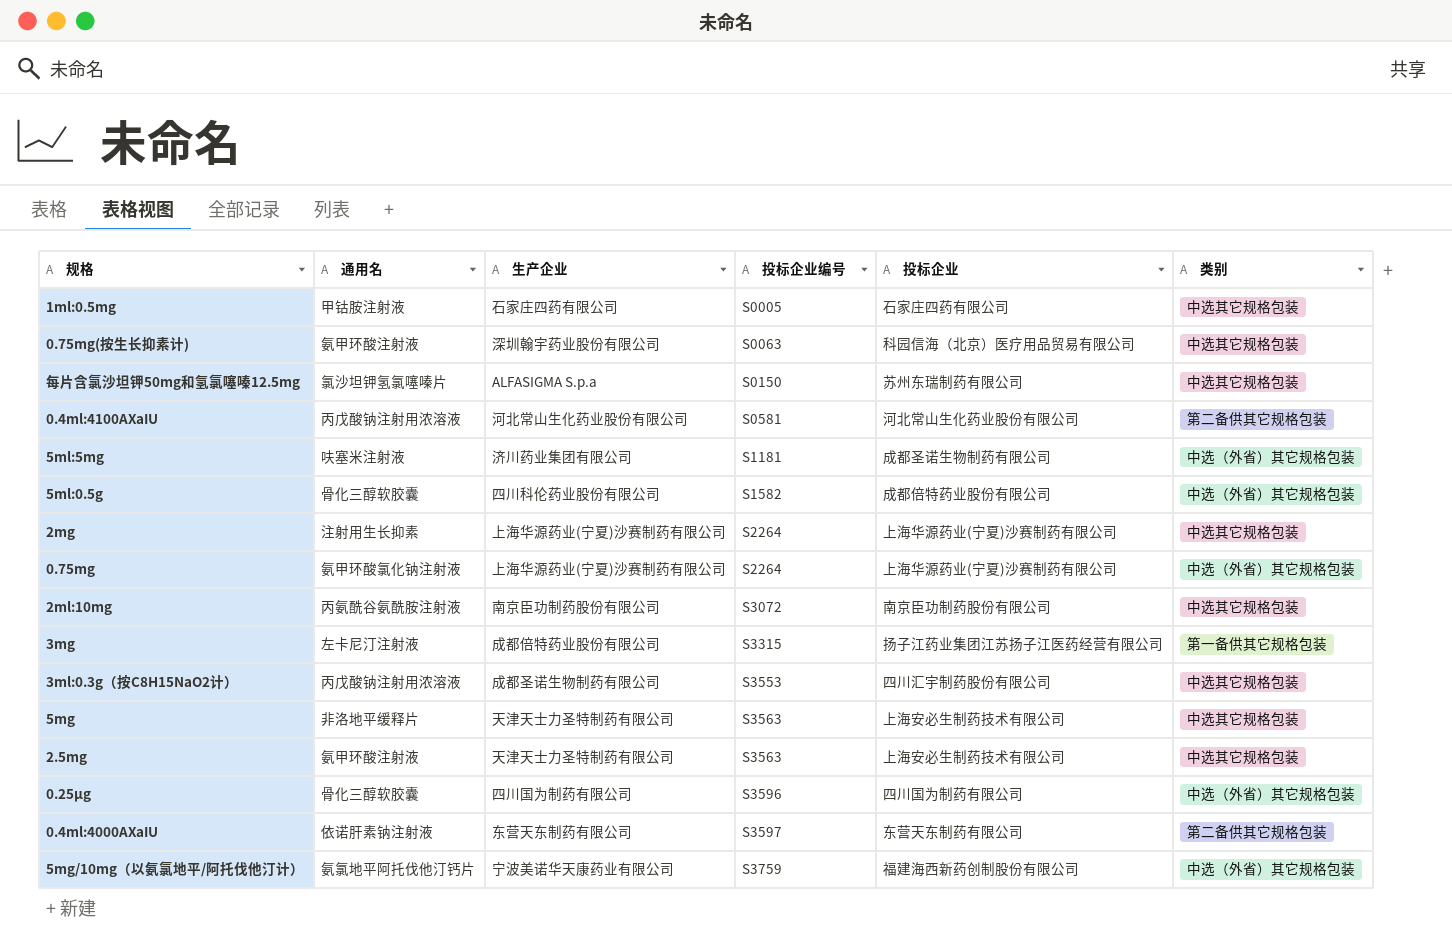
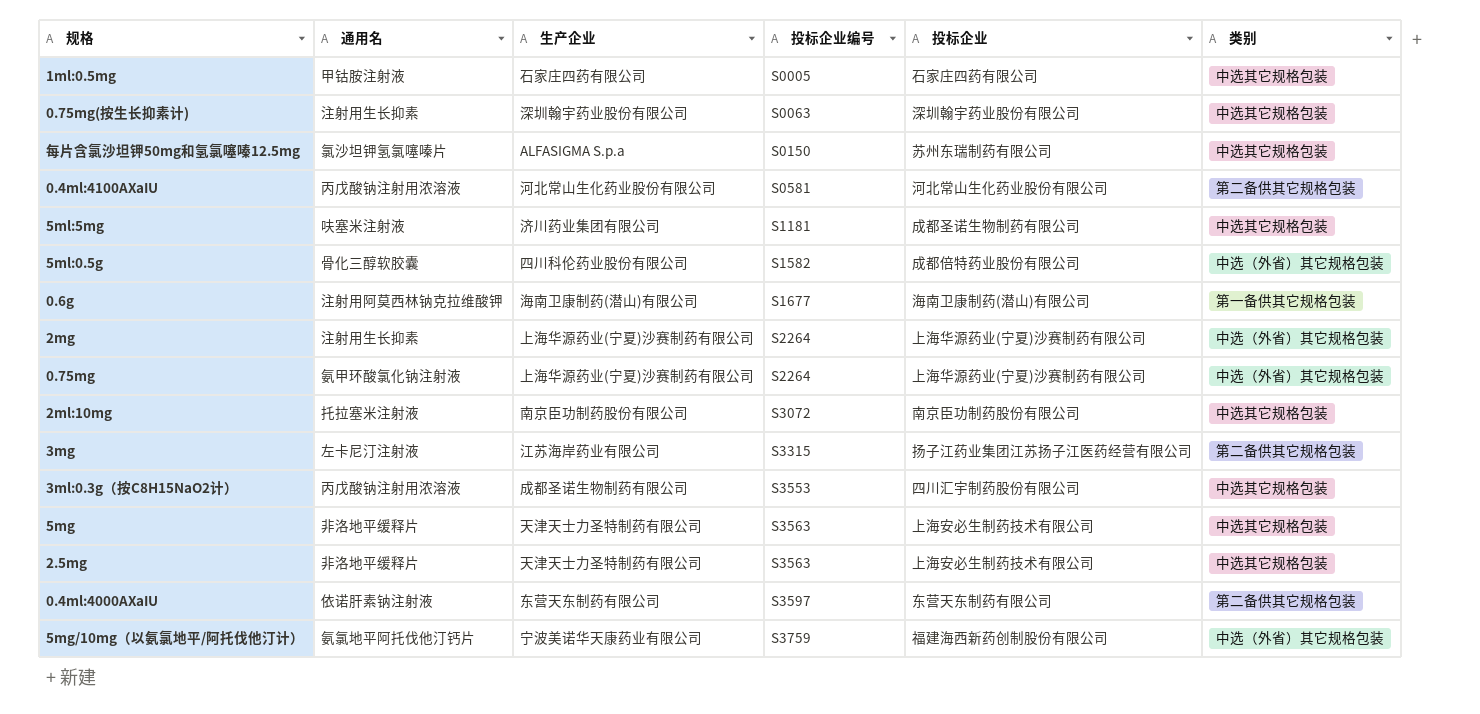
row 0.25μg: 骨化三醇软胶囊 | 四川国为制药有限公司 | S3596 | 四川国为制药有限公司 | 中选（外省）其它规格包装 -> none
0.75mg(按生长抑素计) | 通用名: 氨甲环酸注射液 -> 注射用生长抑素
0.75mg(按生长抑素计) | 投标企业: 科园信海（北京）医疗用品贸易有限公司 -> 深圳翰宇药业股份有限公司
5ml:5mg | 类别: 中选（外省）其它规格包装 -> 中选其它规格包装
row 0.6g: none -> 注射用阿莫西林钠克拉维酸钾 | 海南卫康制药(潜山)有限公司 | S1677 | 海南卫康制药(潜山)有限公司 | 第一备供其它规格包装
2mg | 类别: 中选其它规格包装 -> 中选（外省）其它规格包装
2ml:10mg | 通用名: 丙氨酰谷氨酰胺注射液 -> 托拉塞米注射液
3mg | 生产企业: 成都倍特药业股份有限公司 -> 江苏海岸药业有限公司
3mg | 类别: 第一备供其它规格包装 -> 第二备供其它规格包装
2.5mg | 通用名: 氨甲环酸注射液 -> 非洛地平缓释片

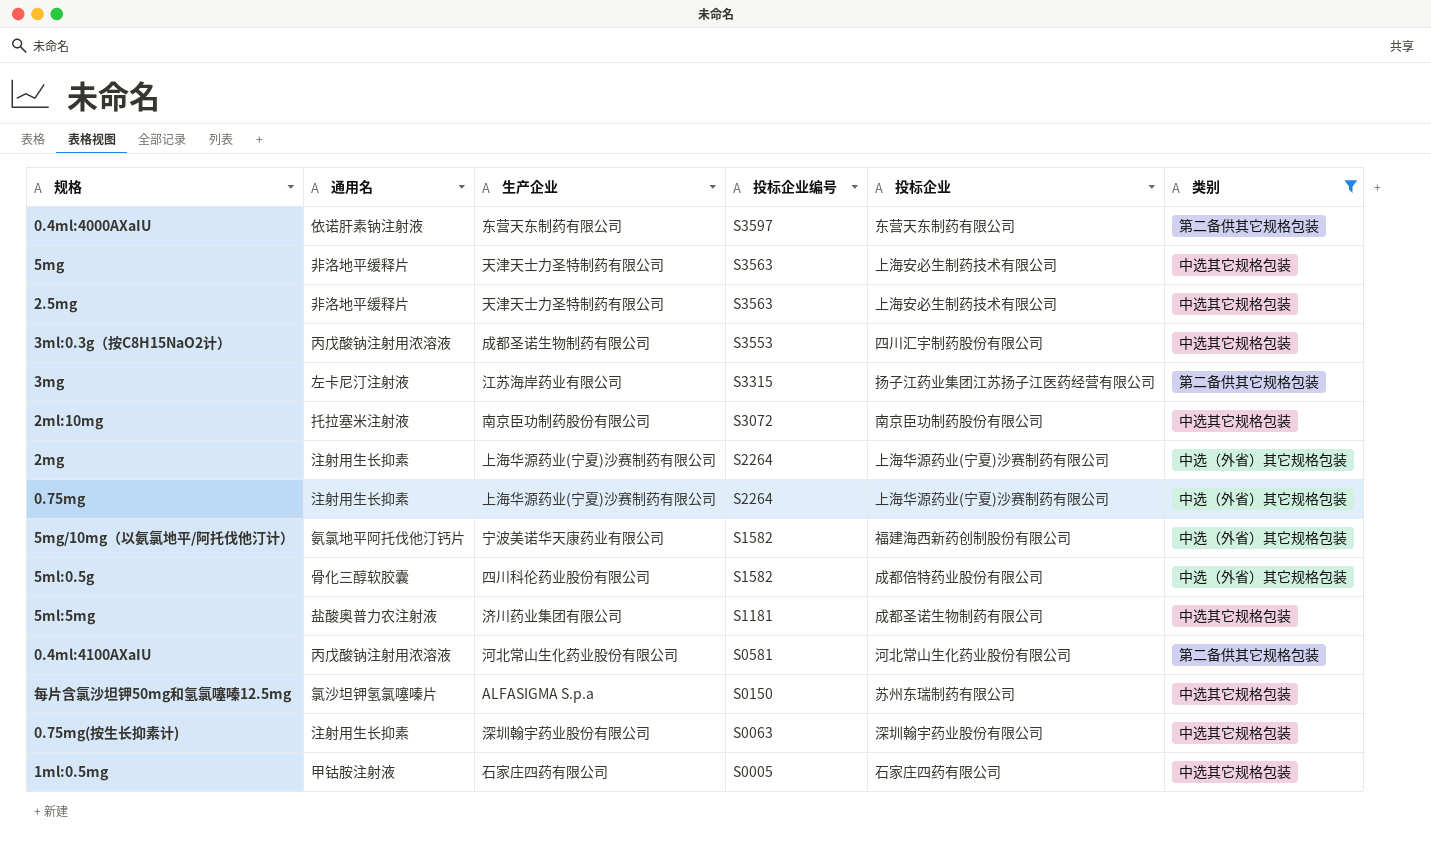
filter: none -> 类别 != 第一备供其它规格包装
row order: 投标企业编号 ascending -> 投标企业编号 descending
0.75mg | 通用名: 氨甲环酸氯化钠注射液 -> 注射用生长抑素
5mg/10mg（以氨氯地平/阿托伐他汀计） | 投标企业编号: S3759 -> S1582
5ml:5mg | 通用名: 呋塞米注射液 -> 盐酸奥普力农注射液

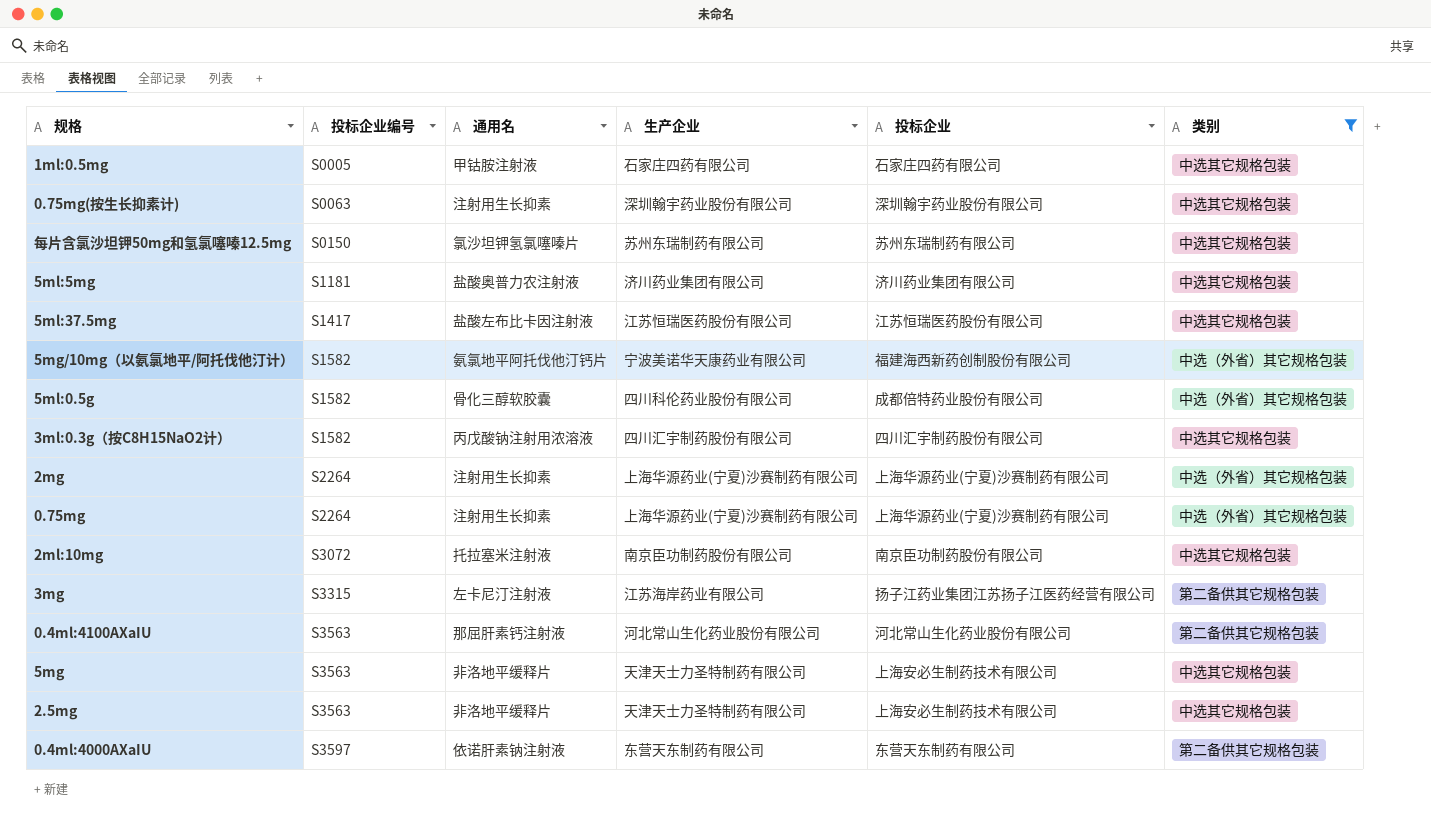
row order: 投标企业编号 descending -> 投标企业编号 ascending
column 投标企业编号 | position: 4 -> 2
每片含氯沙坦钾50mg和氢氯噻嗪12.5mg | 生产企业: ALFASIGMA S.p.a -> 苏州东瑞制药有限公司
5ml:5mg | 投标企业: 成都圣诺生物制药有限公司 -> 济川药业集团有限公司
row 5ml:37.5mg: none -> S1417 | 盐酸左布比卡因注射液 | 江苏恒瑞医药股份有限公司 | 江苏恒瑞医药股份有限公司 | 中选其它规格包装
3ml:0.3g（按C8H15NaO2计） | 投标企业编号: S3553 -> S1582
3ml:0.3g（按C8H15NaO2计） | 生产企业: 成都圣诺生物制药有限公司 -> 四川汇宇制药股份有限公司
0.4ml:4100AXaIU | 投标企业编号: S0581 -> S3563
0.4ml:4100AXaIU | 通用名: 丙戊酸钠注射用浓溶液 -> 那屈肝素钙注射液

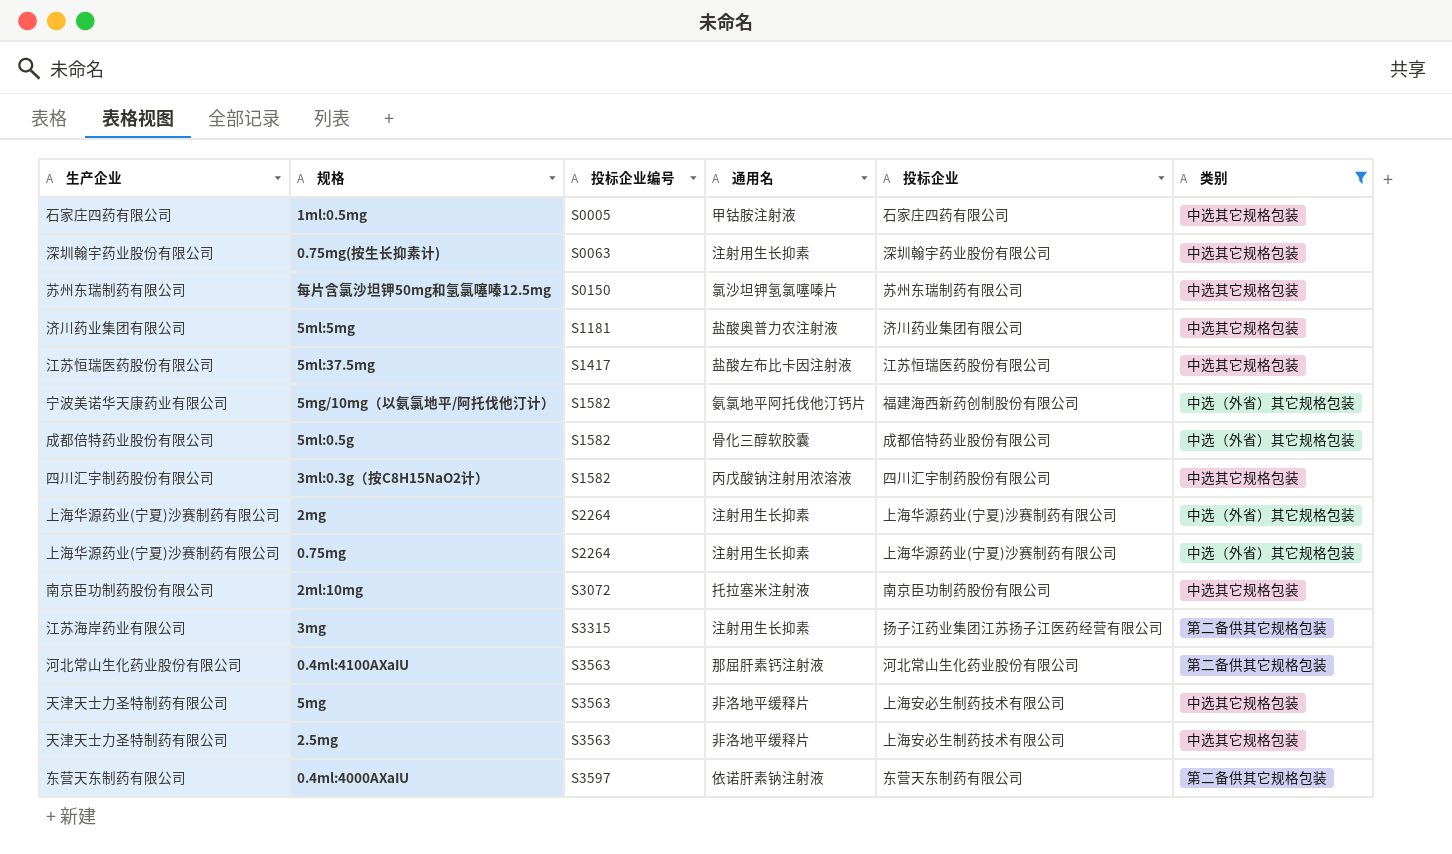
column 生产企业 | position: 4 -> 1
5ml:0.5g | 生产企业: 四川科伦药业股份有限公司 -> 成都倍特药业股份有限公司
3mg | 通用名: 左卡尼汀注射液 -> 注射用生长抑素

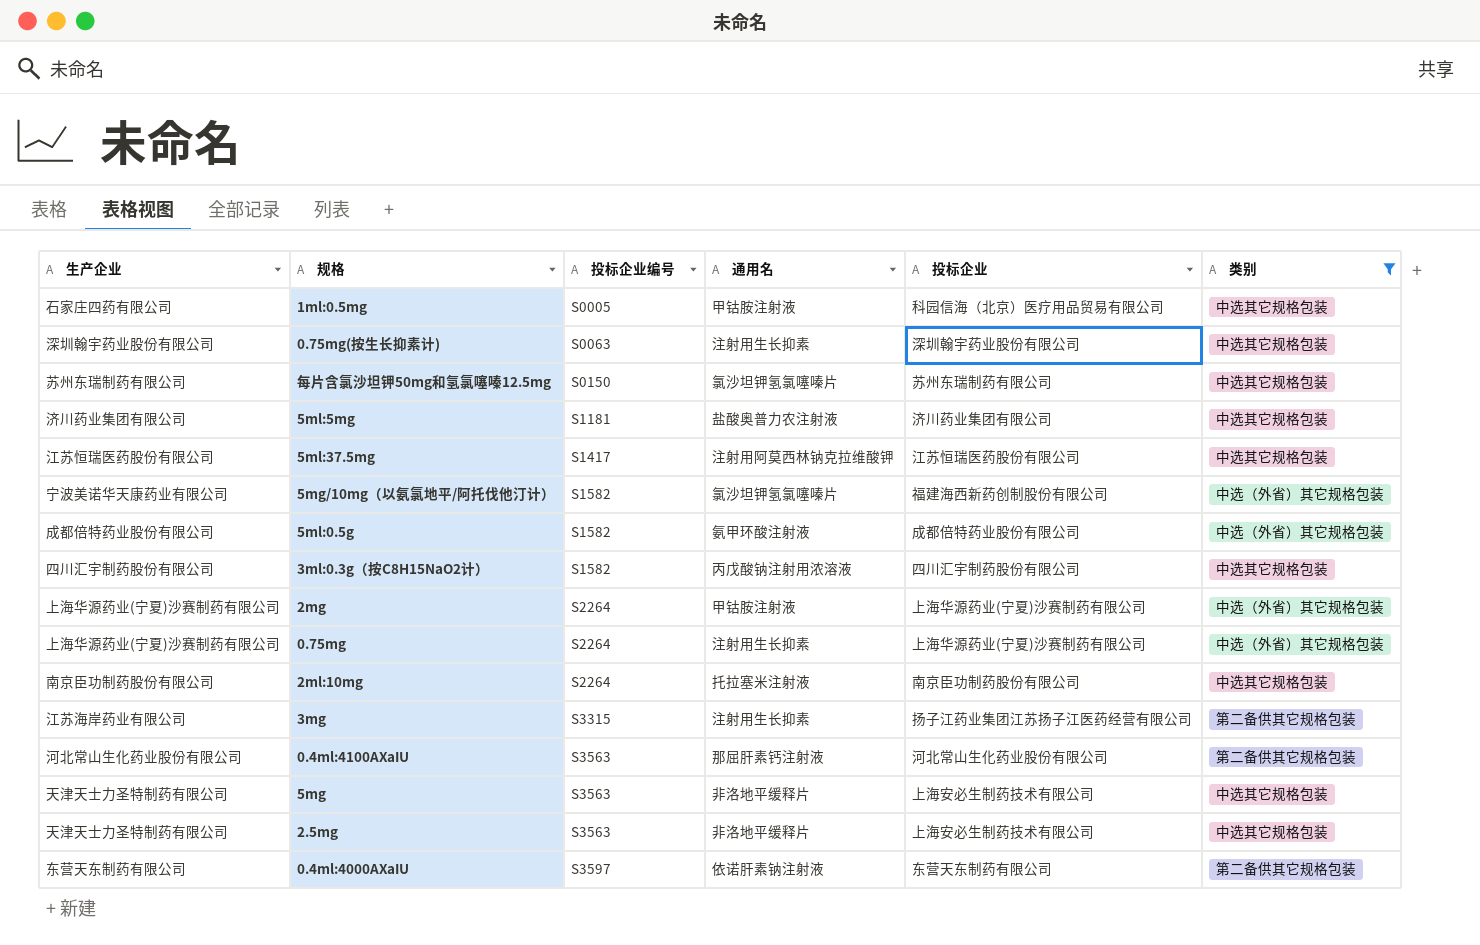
1ml:0.5mg | 投标企业: 石家庄四药有限公司 -> 科园信海（北京）医疗用品贸易有限公司
5ml:37.5mg | 通用名: 盐酸左布比卡因注射液 -> 注射用阿莫西林钠克拉维酸钾
5mg/10mg（以氨氯地平/阿托伐他汀计） | 通用名: 氨氯地平阿托伐他汀钙片 -> 氯沙坦钾氢氯噻嗪片
5ml:0.5g | 通用名: 骨化三醇软胶囊 -> 氨甲环酸注射液
2mg | 通用名: 注射用生长抑素 -> 甲钴胺注射液
2ml:10mg | 投标企业编号: S3072 -> S2264

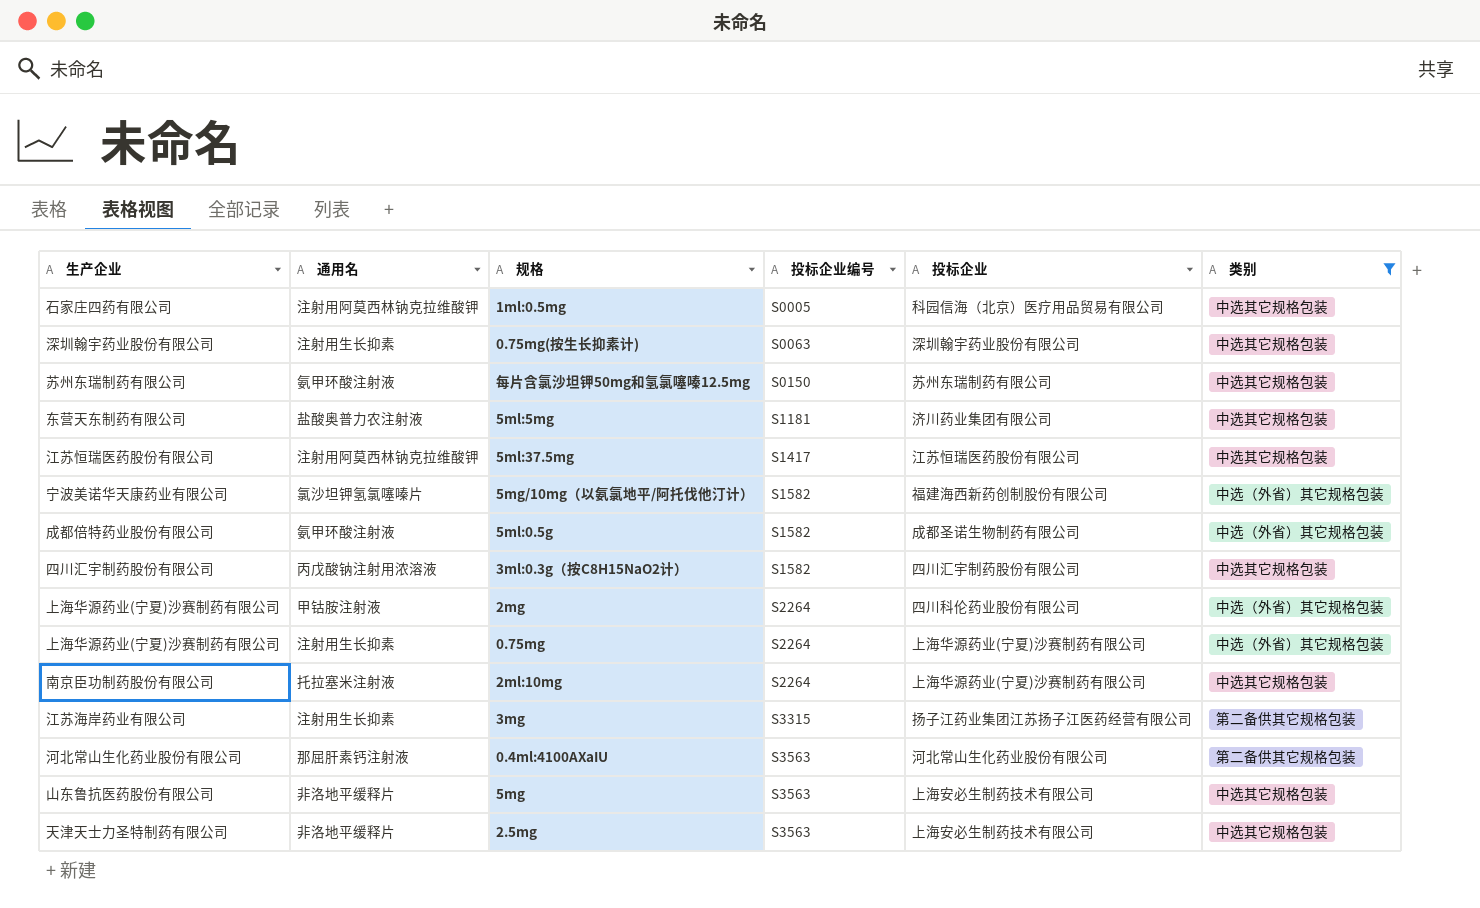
column 通用名 | position: 4 -> 2
row 0.4ml:4000AXaIU: 东营天东制药有限公司 | S3597 | 依诺肝素钠注射液 | 东营天东制药有限公司 | 第二备供其它规格包装 -> none
1ml:0.5mg | 通用名: 甲钴胺注射液 -> 注射用阿莫西林钠克拉维酸钾
每片含氯沙坦钾50mg和氢氯噻嗪12.5mg | 通用名: 氯沙坦钾氢氯噻嗪片 -> 氨甲环酸注射液
5ml:5mg | 生产企业: 济川药业集团有限公司 -> 东营天东制药有限公司
5ml:0.5g | 投标企业: 成都倍特药业股份有限公司 -> 成都圣诺生物制药有限公司
2mg | 投标企业: 上海华源药业(宁夏)沙赛制药有限公司 -> 四川科伦药业股份有限公司
2ml:10mg | 投标企业: 南京臣功制药股份有限公司 -> 上海华源药业(宁夏)沙赛制药有限公司
5mg | 生产企业: 天津天士力圣特制药有限公司 -> 山东鲁抗医药股份有限公司

